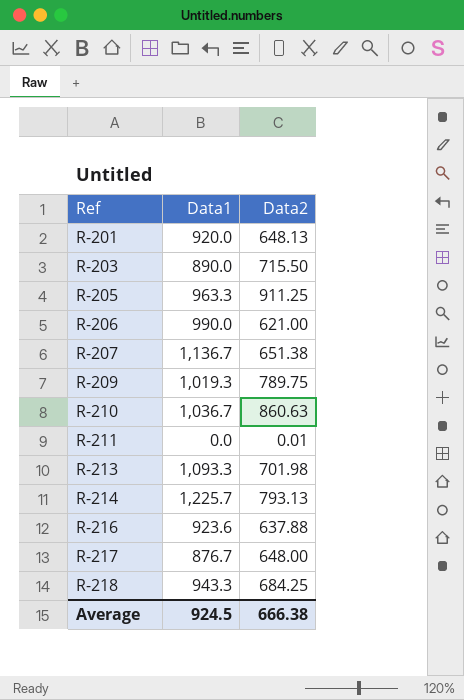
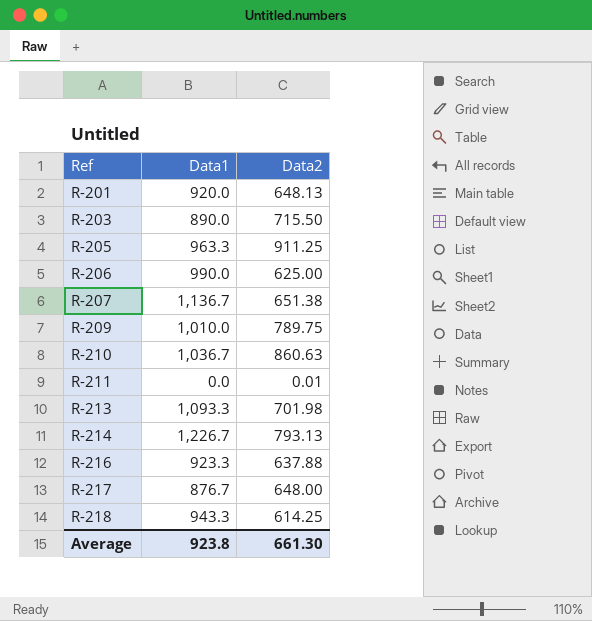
R-206 | Data2: 621.00 -> 625.00
R-209 | Data1: 1,019.3 -> 1,010.0
R-214 | Data1: 1,225.7 -> 1,226.7
R-216 | Data1: 923.6 -> 923.3
R-218 | Data2: 684.25 -> 614.25
Average | Data1: 924.5 -> 923.8
Average | Data2: 666.38 -> 661.30

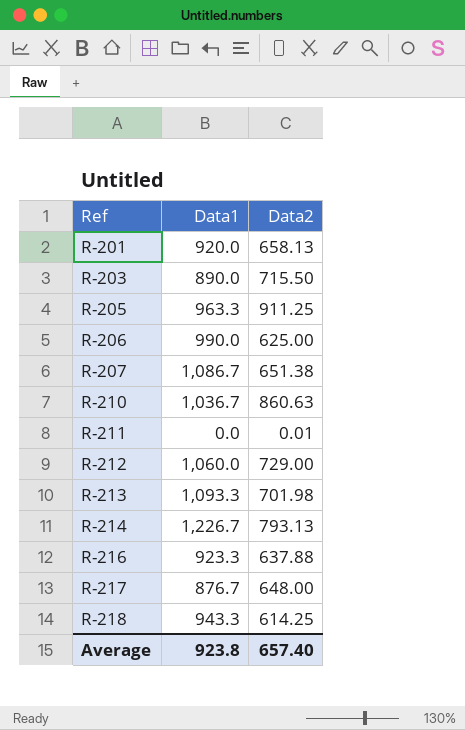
row R-209: 1,010.0 | 789.75 -> none
R-201 | Data2: 648.13 -> 658.13
R-207 | Data1: 1,136.7 -> 1,086.7
row R-212: none -> 1,060.0 | 729.00
Average | Data2: 661.30 -> 657.40

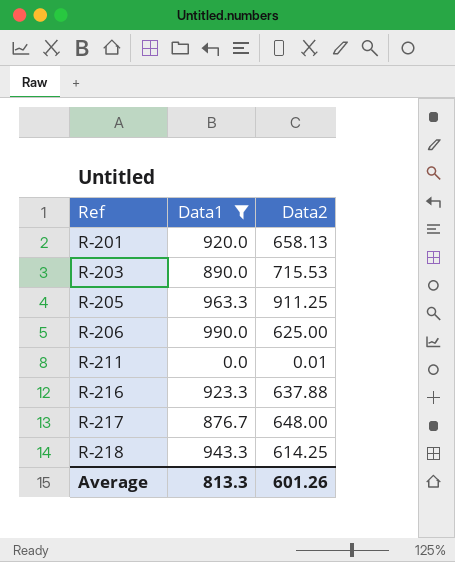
filter: none -> Data1 <= 990.0
R-203 | Data2: 715.50 -> 715.53
Average | Data1: 923.8 -> 813.3
Average | Data2: 657.40 -> 601.26

